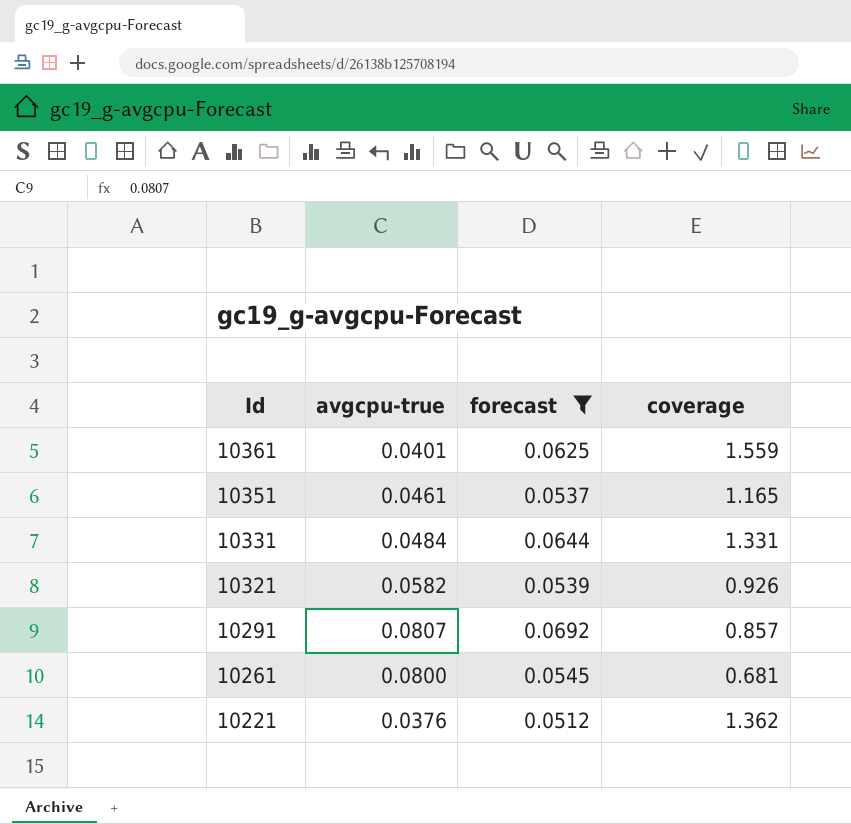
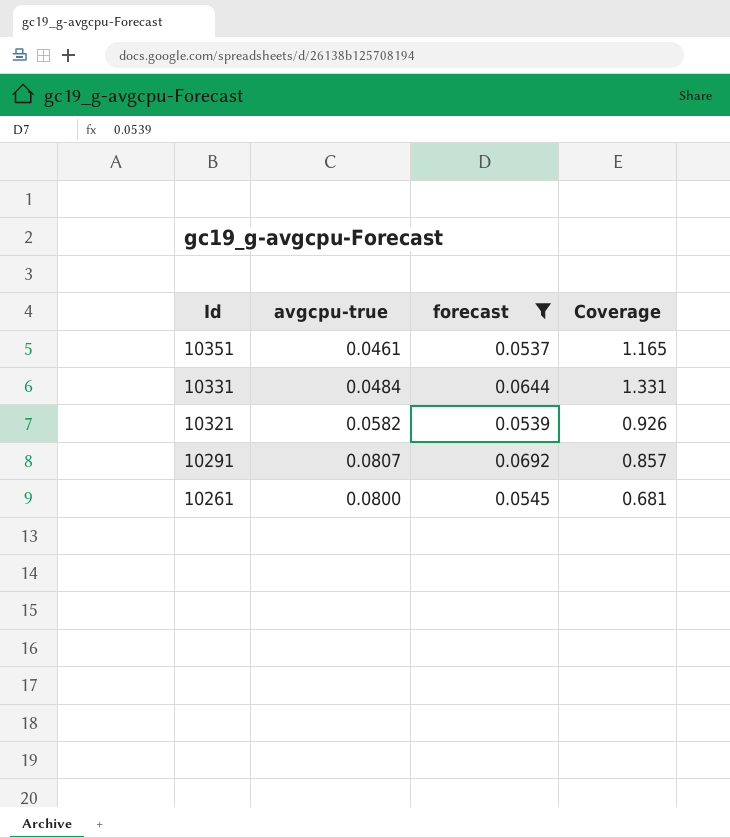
column name: coverage -> Coverage
row 10361: 0.0401 | 0.0625 | 1.559 -> none
row 10221: 0.0376 | 0.0512 | 1.362 -> none

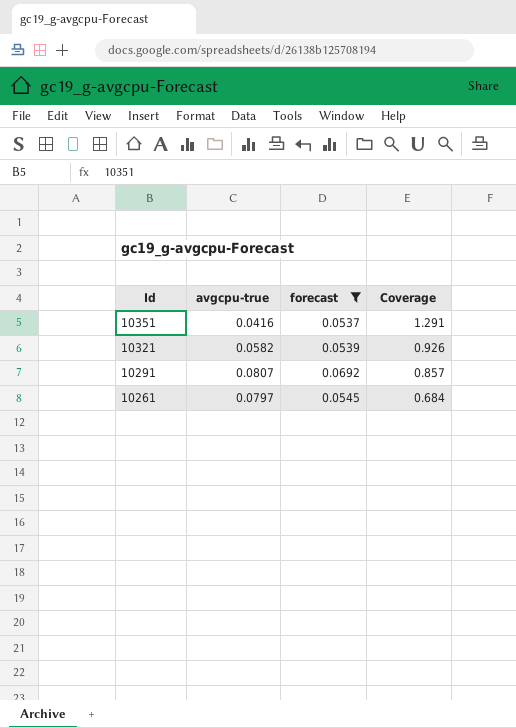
row 10331: 0.0484 | 0.0644 | 1.331 -> none
10351 | avgcpu-true: 0.0461 -> 0.0416
10351 | Coverage: 1.165 -> 1.291
10261 | avgcpu-true: 0.0800 -> 0.0797
10261 | Coverage: 0.681 -> 0.684

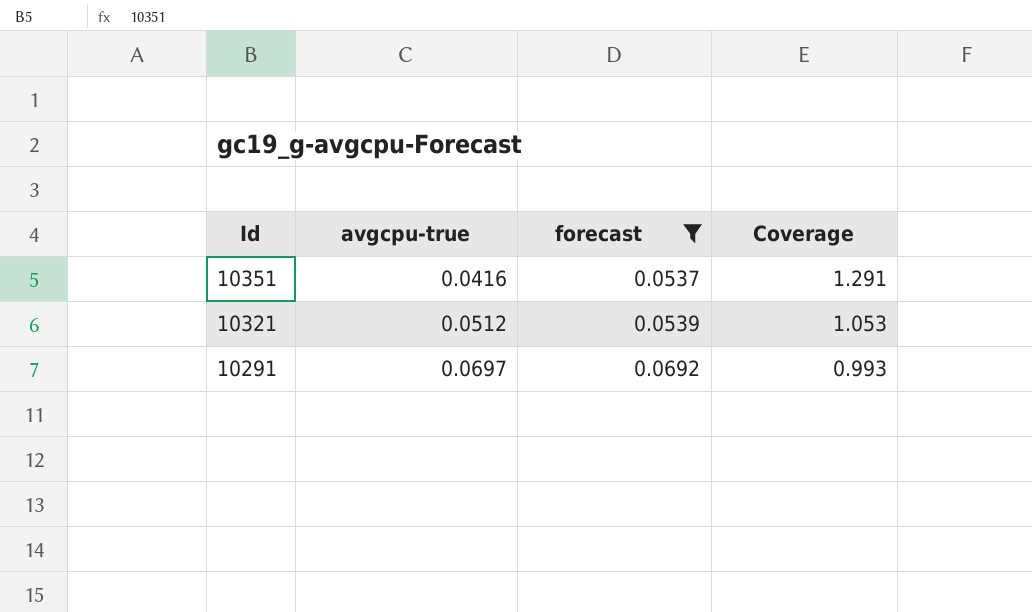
row 10261: 0.0797 | 0.0545 | 0.684 -> none
10321 | avgcpu-true: 0.0582 -> 0.0512
10321 | Coverage: 0.926 -> 1.053
10291 | avgcpu-true: 0.0807 -> 0.0697
10291 | Coverage: 0.857 -> 0.993

